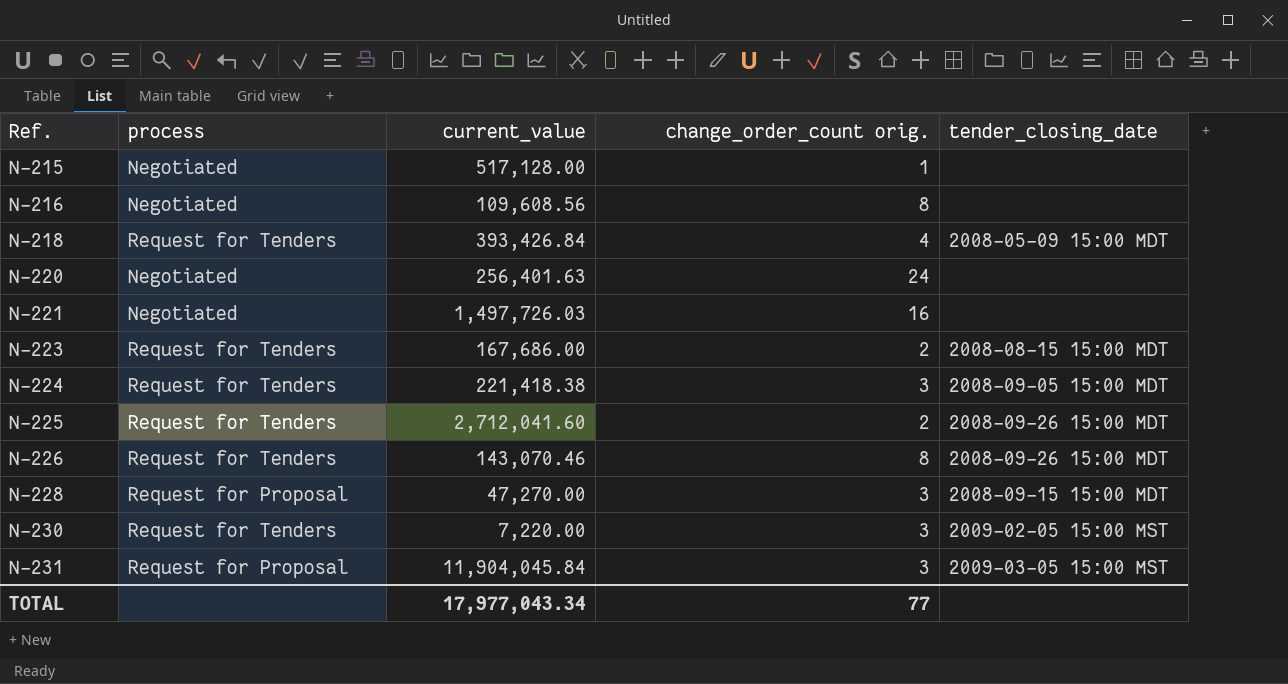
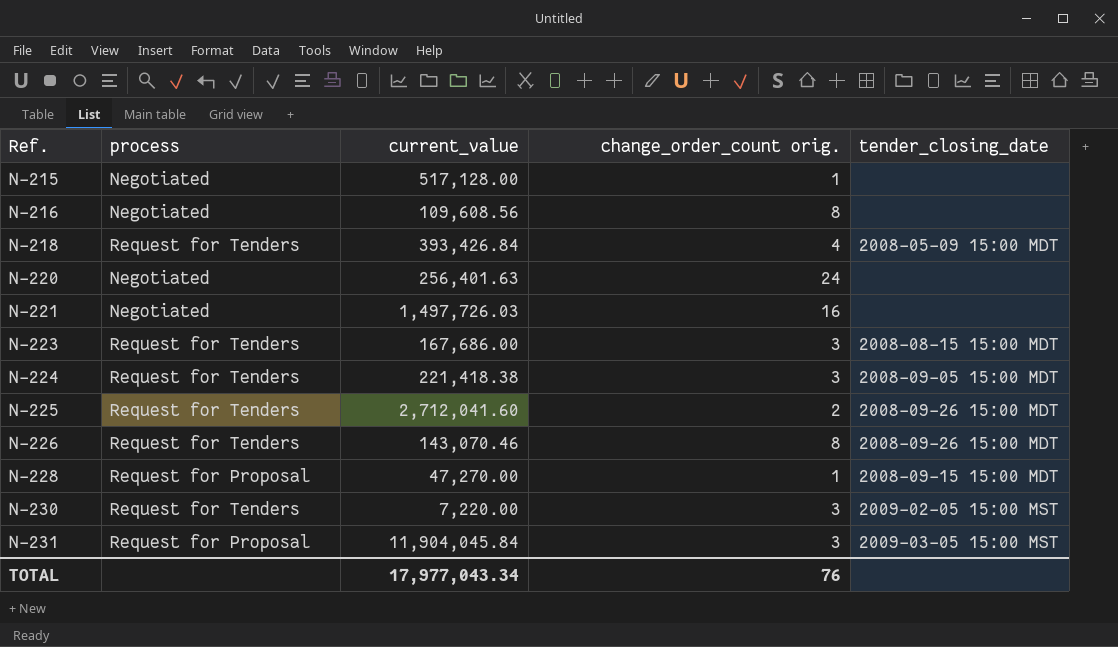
N-223 | change_order_count orig.: 2 -> 3
N-228 | change_order_count orig.: 3 -> 1
TOTAL | change_order_count orig.: 77 -> 76

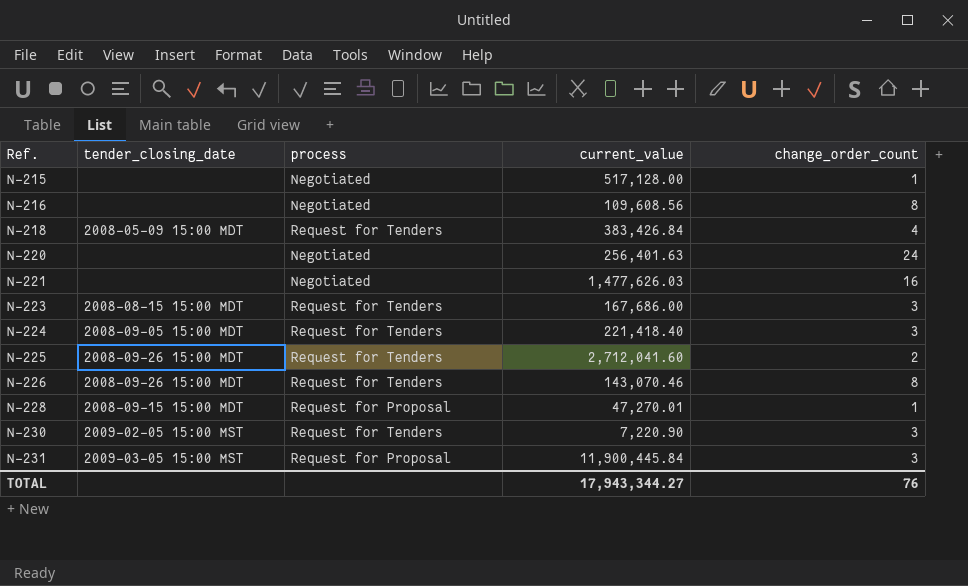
column tender_closing_date | position: 5 -> 2
column name: change_order_count orig. -> change_order_count
N-218 | current_value: 393,426.84 -> 383,426.84
N-221 | current_value: 1,497,726.03 -> 1,477,626.03
N-224 | current_value: 221,418.38 -> 221,418.40
N-228 | current_value: 47,270.00 -> 47,270.01
N-230 | current_value: 7,220.00 -> 7,220.90
N-231 | current_value: 11,904,045.84 -> 11,900,445.84
TOTAL | current_value: 17,977,043.34 -> 17,943,344.27

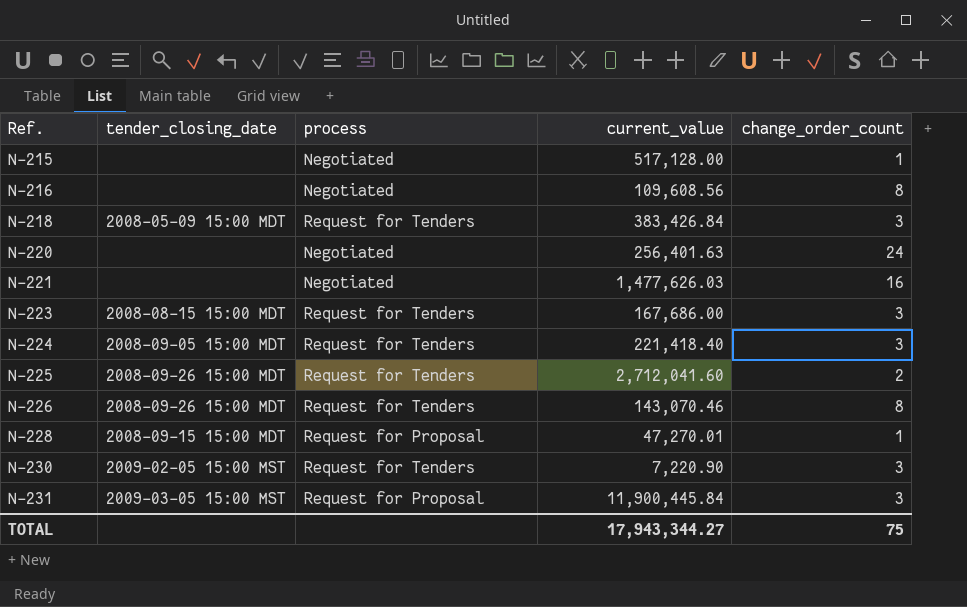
N-218 | change_order_count: 4 -> 3
TOTAL | change_order_count: 76 -> 75

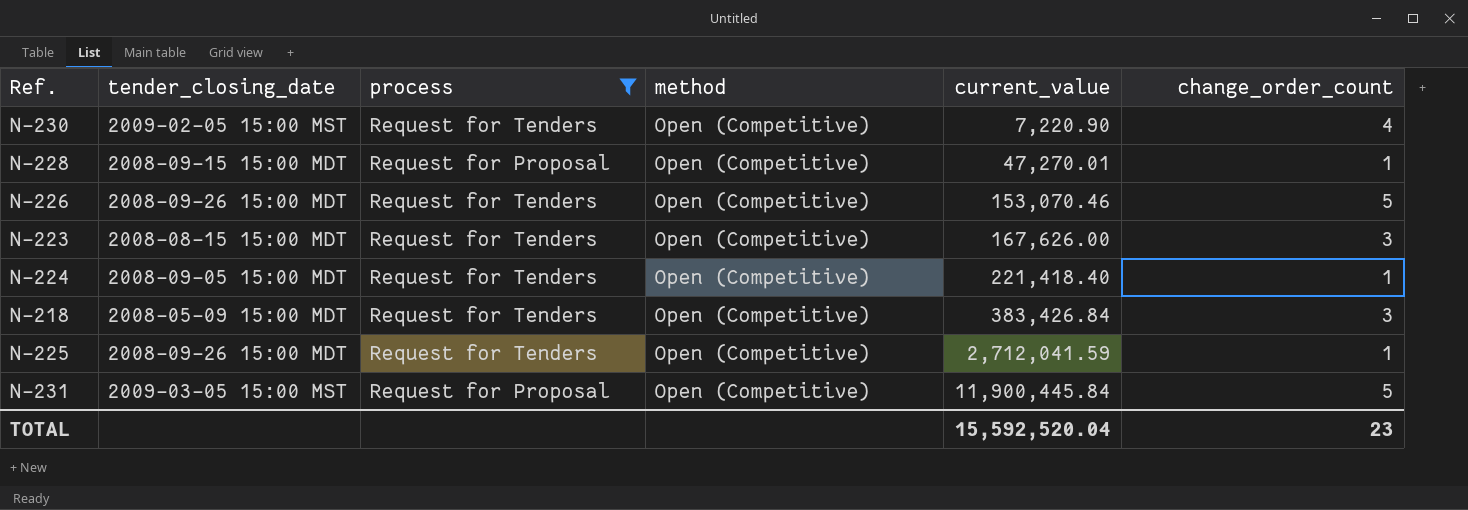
filter: none -> process != Negotiated
row order: Ref. ascending -> current_value ascending
column method | position: none -> 4
N-230 | change_order_count: 3 -> 4
N-226 | current_value: 143,070.46 -> 153,070.46
N-226 | change_order_count: 8 -> 5
N-223 | current_value: 167,686.00 -> 167,626.00
N-224 | change_order_count: 3 -> 1
N-225 | current_value: 2,712,041.60 -> 2,712,041.59
N-225 | change_order_count: 2 -> 1
N-231 | change_order_count: 3 -> 5
TOTAL | current_value: 17,943,344.27 -> 15,592,520.04
TOTAL | change_order_count: 75 -> 23

